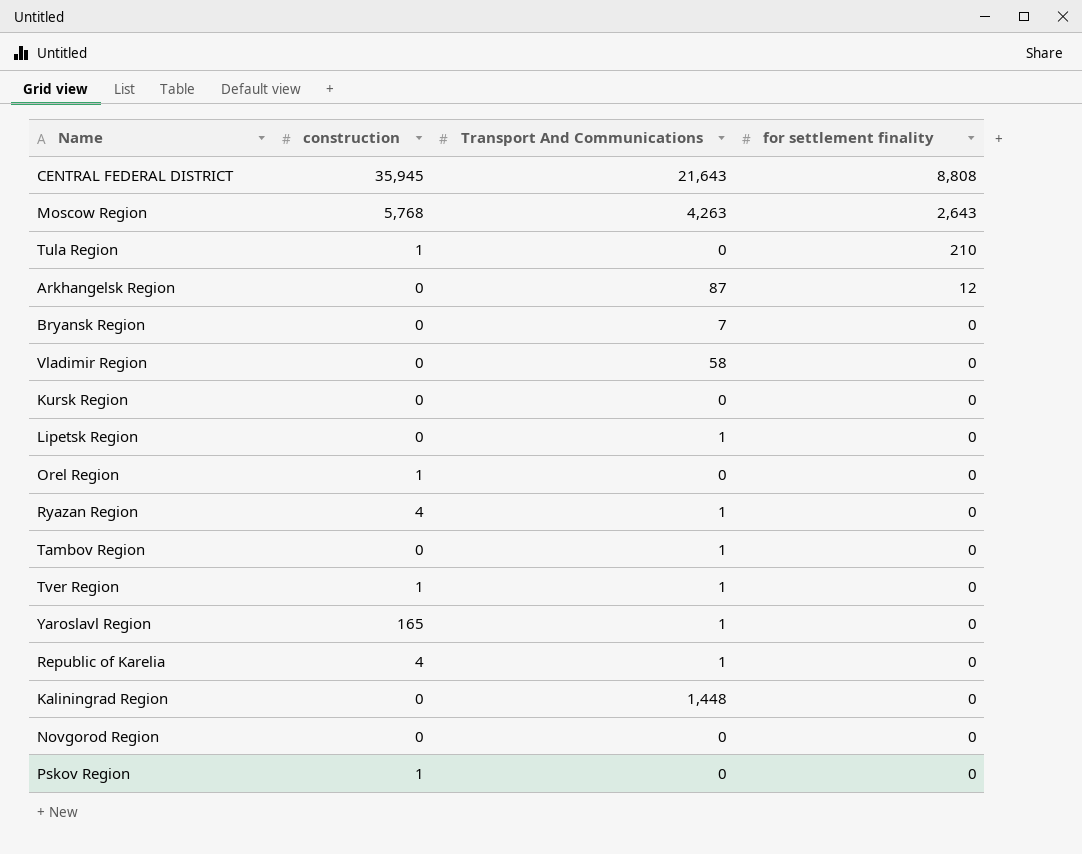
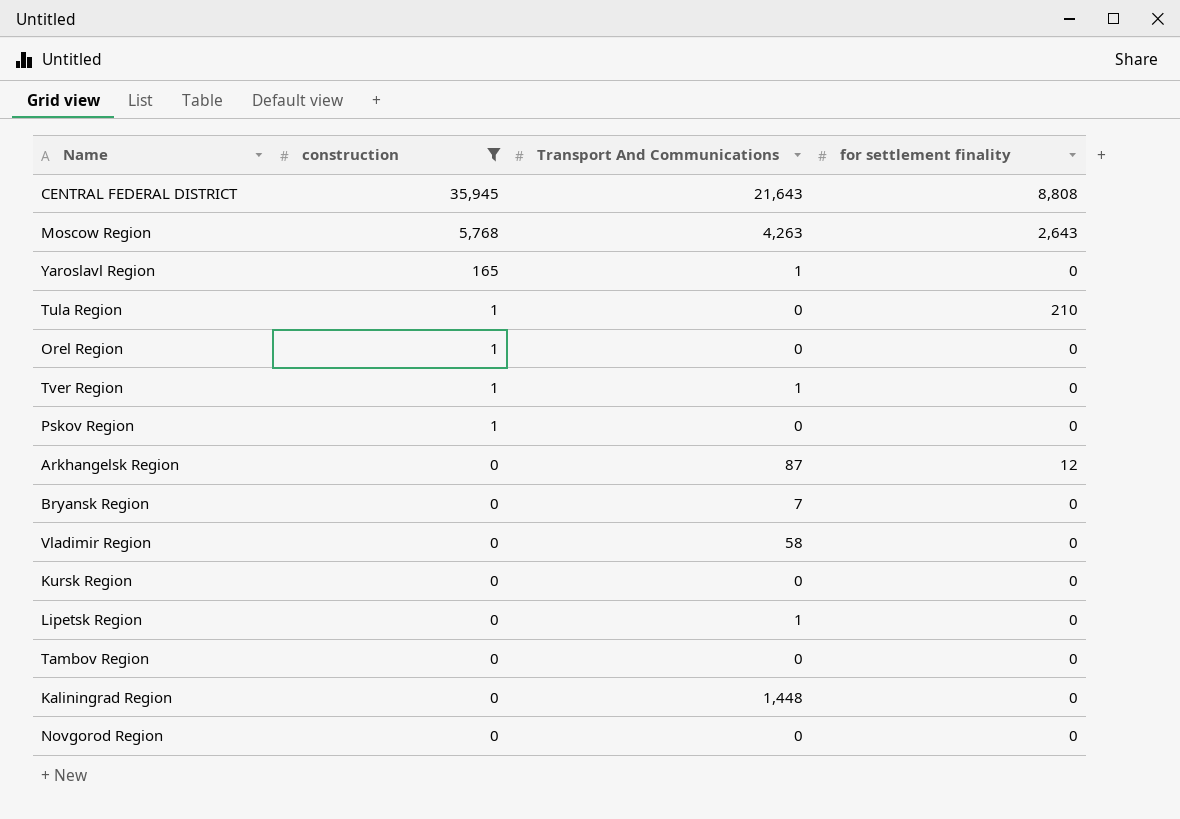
filter: none -> construction != 4
row order: for settlement finality descending -> construction descending
Tambov Region | Transport And Communications: 1 -> 0

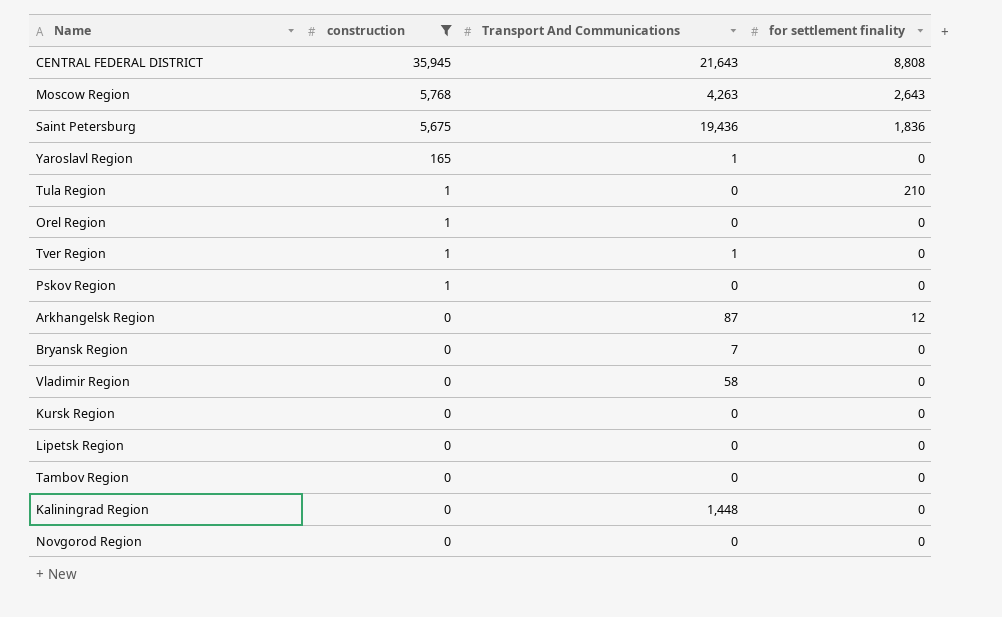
row Saint Petersburg: none -> 5,675 | 19,436 | 1,836
Lipetsk Region | Transport And Communications: 1 -> 0

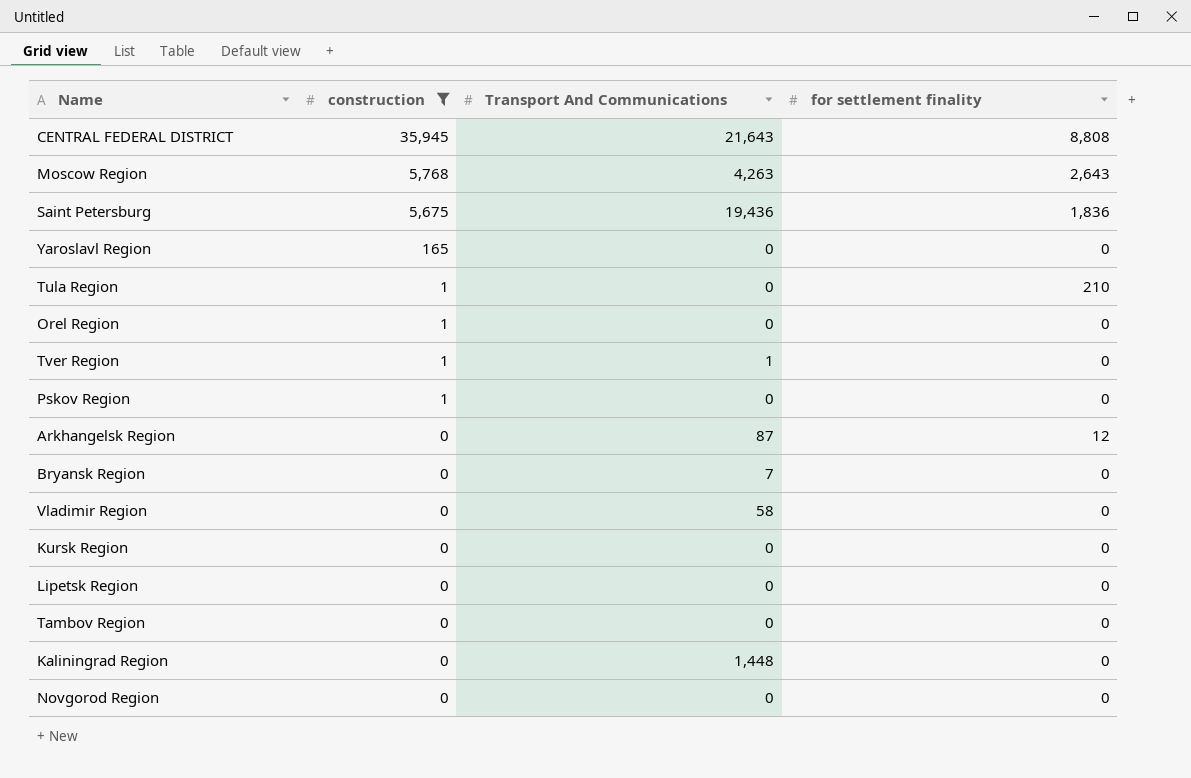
Yaroslavl Region | Transport And Communications: 1 -> 0

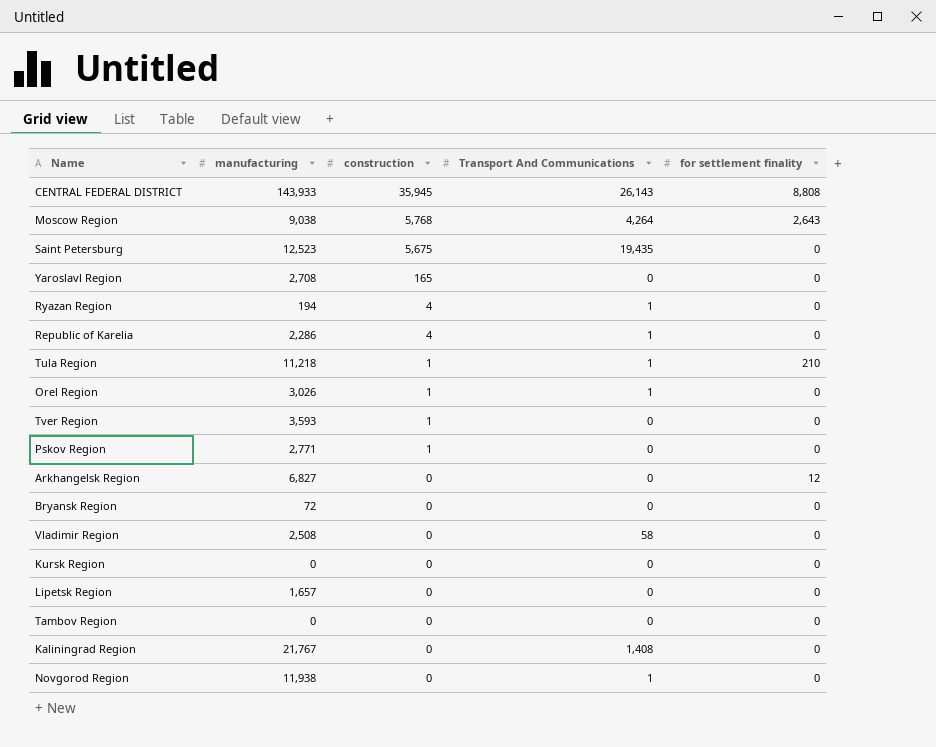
filter: construction != 4 -> none
column manufacturing | position: none -> 2
CENTRAL FEDERAL DISTRICT | Transport And Communications: 21,643 -> 26,143
Moscow Region | Transport And Communications: 4,263 -> 4,264
Saint Petersburg | Transport And Communications: 19,436 -> 19,435
Saint Petersburg | for settlement finality: 1,836 -> 0
Tula Region | Transport And Communications: 0 -> 1
Orel Region | Transport And Communications: 0 -> 1
Tver Region | Transport And Communications: 1 -> 0
Arkhangelsk Region | Transport And Communications: 87 -> 0
Bryansk Region | Transport And Communications: 7 -> 0
Kaliningrad Region | Transport And Communications: 1,448 -> 1,408
Novgorod Region | Transport And Communications: 0 -> 1

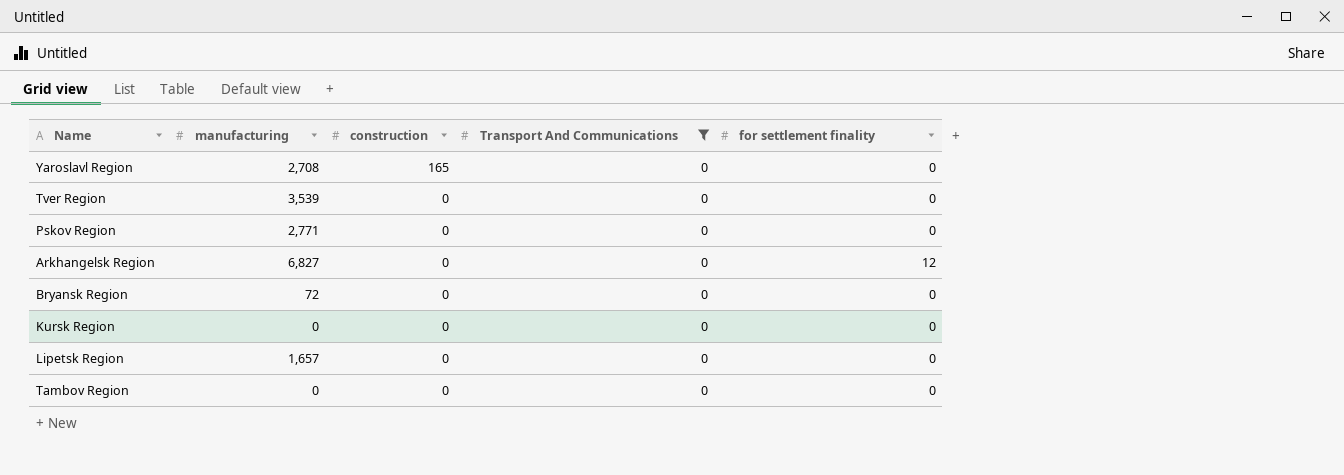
filter: none -> Transport And Communications = 0
Tver Region | manufacturing: 3,593 -> 3,539
Tver Region | construction: 1 -> 0
Pskov Region | construction: 1 -> 0

